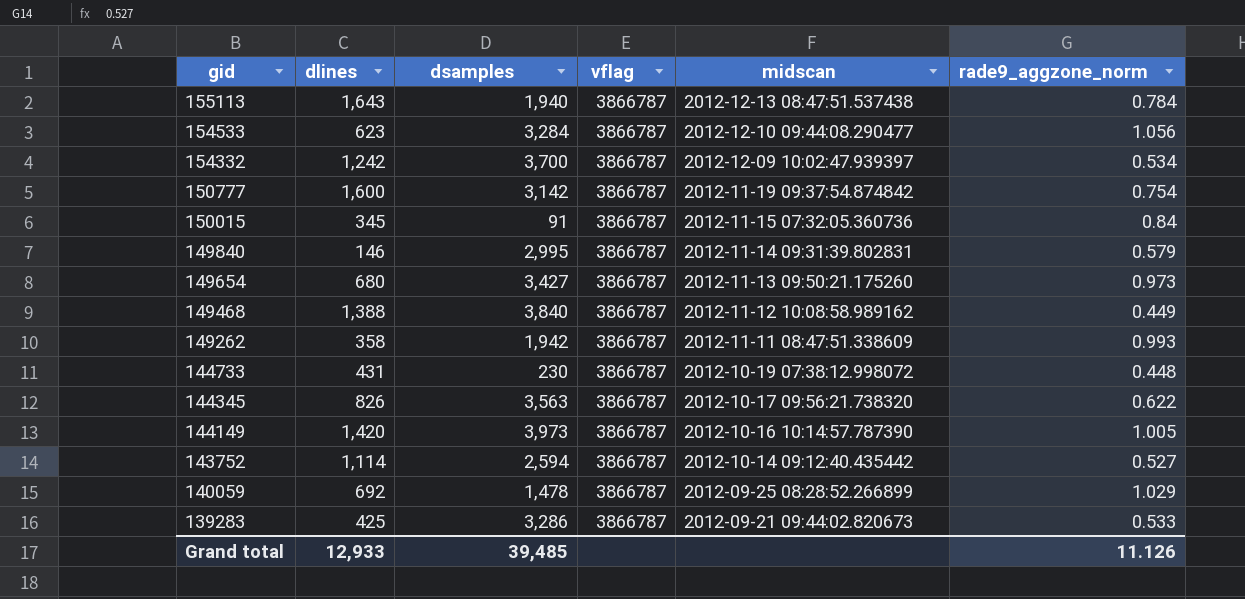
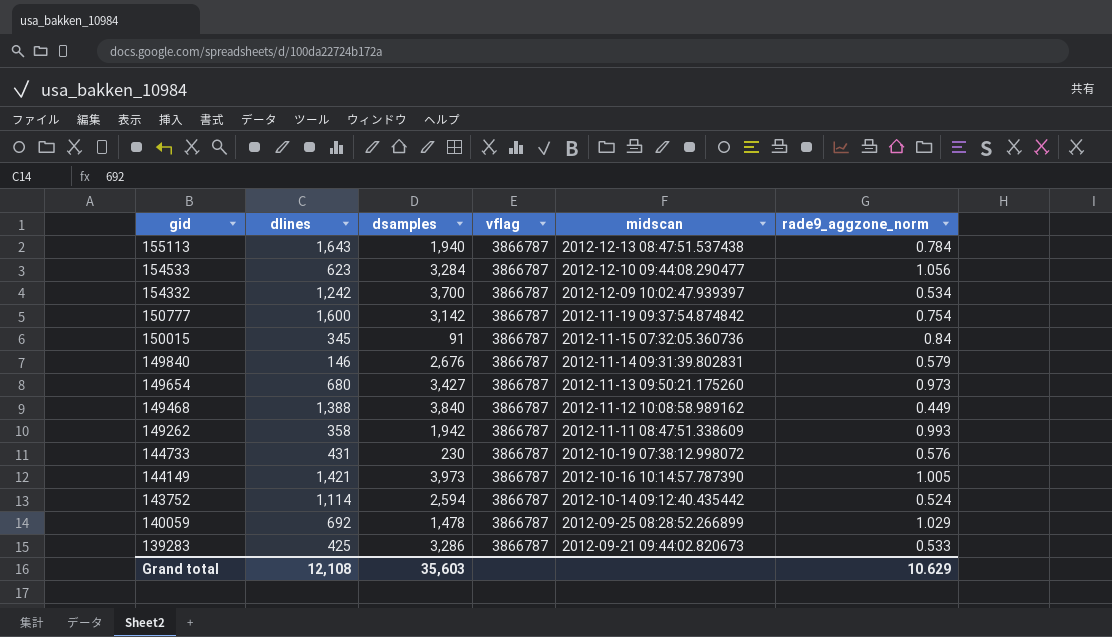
row 144345: 826 | 3,563 | 3866787 | 2012-10-17 09:56:21.738320 | 0.622 -> none
149840 | dsamples: 2,995 -> 2,676
144733 | rade9_aggzone_norm: 0.448 -> 0.576
144149 | dlines: 1,420 -> 1,421
143752 | rade9_aggzone_norm: 0.527 -> 0.524
Grand total | dlines: 12,933 -> 12,108
Grand total | dsamples: 39,485 -> 35,603
Grand total | rade9_aggzone_norm: 11.126 -> 10.629

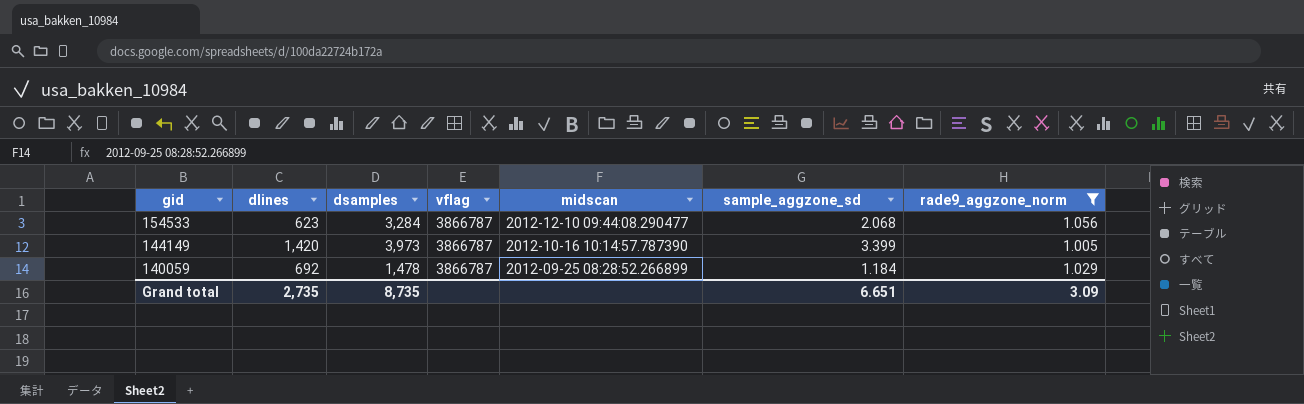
filter: none -> rade9_aggzone_norm >= 1.005
column sample_aggzone_sd | position: none -> 6
144149 | dlines: 1,421 -> 1,420
Grand total | dlines: 12,108 -> 2,735
Grand total | dsamples: 35,603 -> 8,735
Grand total | rade9_aggzone_norm: 10.629 -> 3.09

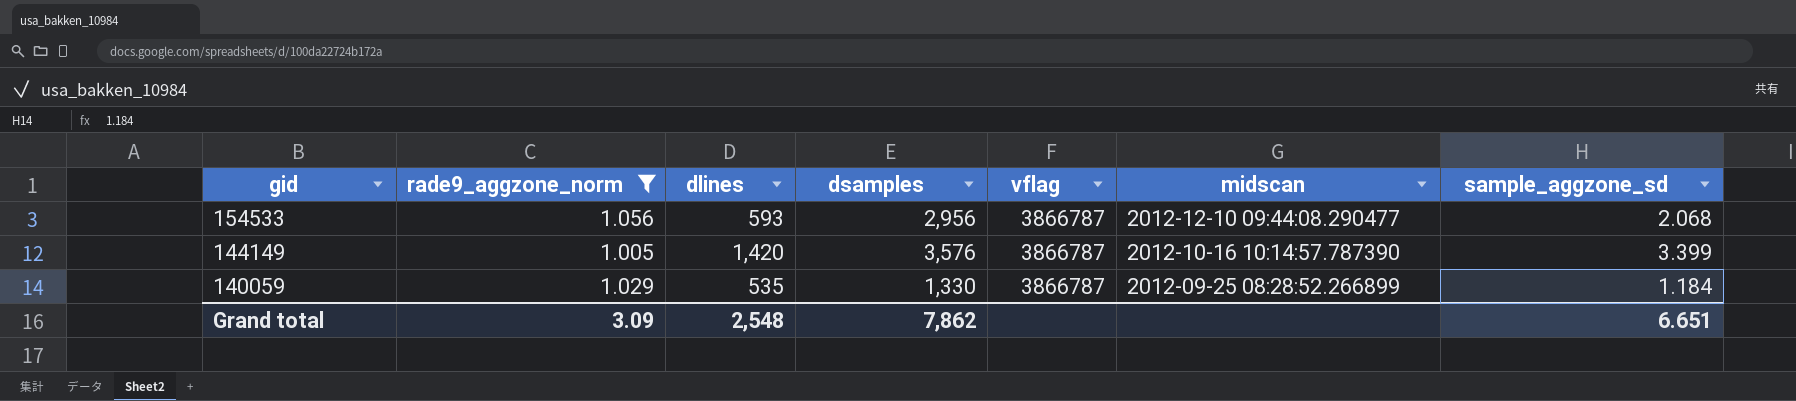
column rade9_aggzone_norm | position: 7 -> 2
154533 | dlines: 623 -> 593
154533 | dsamples: 3,284 -> 2,956
144149 | dsamples: 3,973 -> 3,576
140059 | dlines: 692 -> 535
140059 | dsamples: 1,478 -> 1,330
Grand total | dlines: 2,735 -> 2,548
Grand total | dsamples: 8,735 -> 7,862

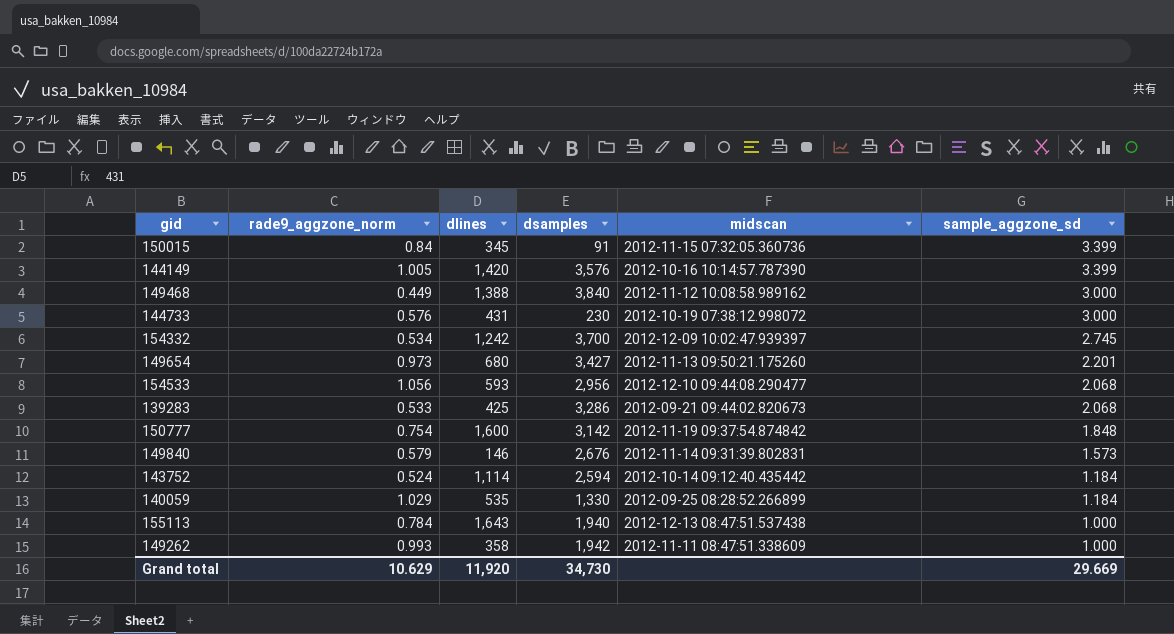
filter: rade9_aggzone_norm >= 1.005 -> none
row order: gid descending -> sample_aggzone_sd descending
column vflag | position: 5 -> none
Grand total | rade9_aggzone_norm: 3.09 -> 10.629
Grand total | dlines: 2,548 -> 11,920
Grand total | dsamples: 7,862 -> 34,730
Grand total | sample_aggzone_sd: 6.651 -> 29.669

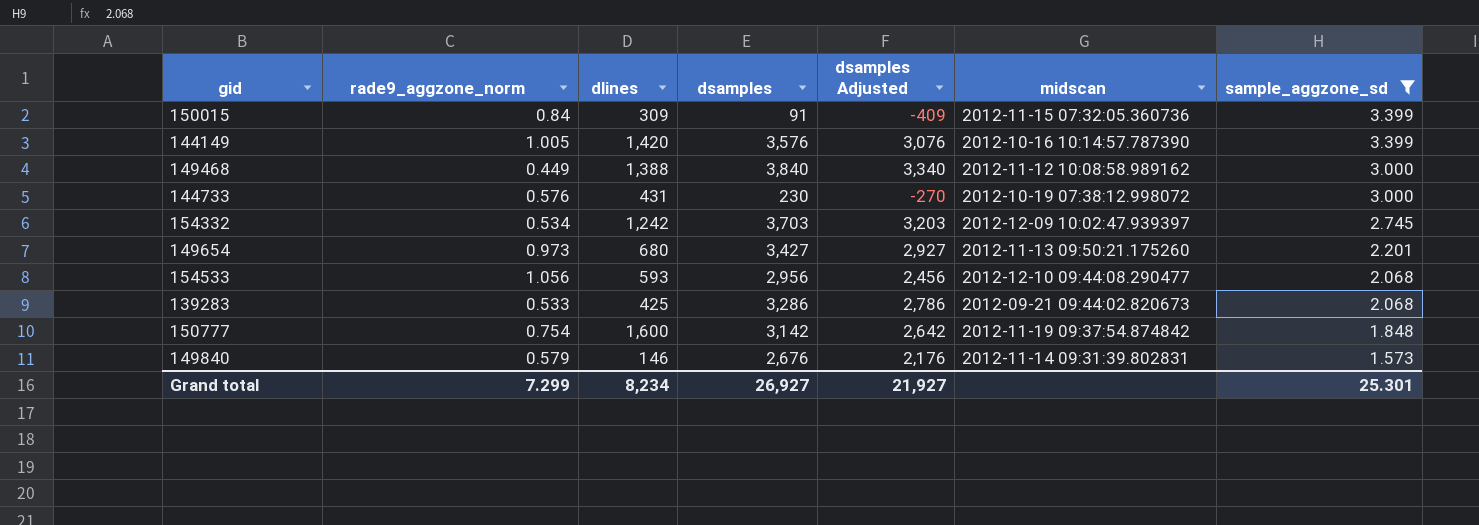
filter: none -> sample_aggzone_sd >= 1.573
column dsamples Adjusted | formula: none -> [dsamples] - 500
150015 | dlines: 345 -> 309
154332 | dsamples: 3,700 -> 3,703
Grand total | rade9_aggzone_norm: 10.629 -> 7.299
Grand total | dlines: 11,920 -> 8,234
Grand total | dsamples: 34,730 -> 26,927
Grand total | sample_aggzone_sd: 29.669 -> 25.301

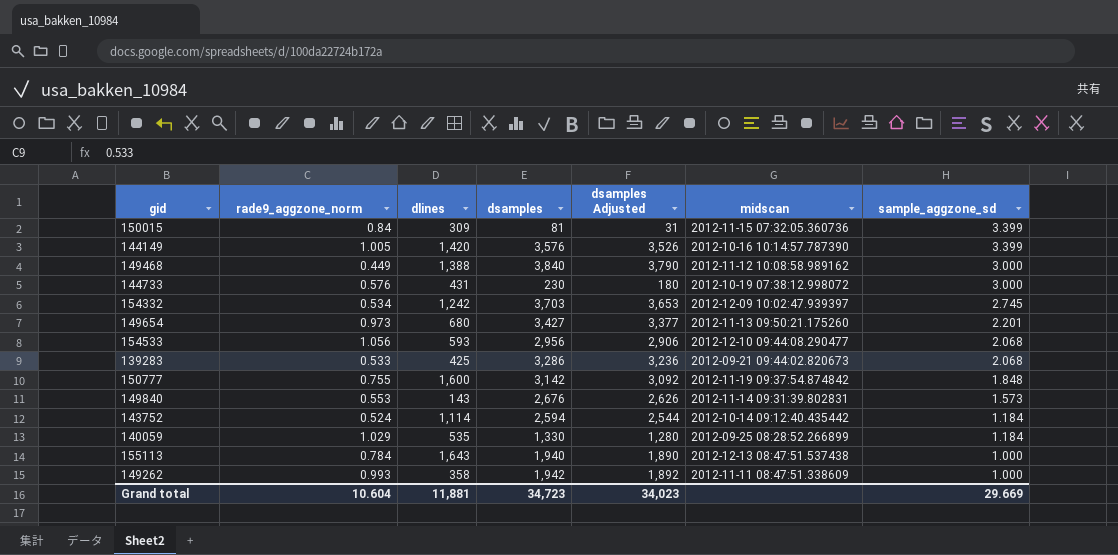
filter: sample_aggzone_sd >= 1.573 -> none
column dsamples Adjusted | formula: [dsamples] - 500 -> [dsamples] - 50
150015 | dsamples: 91 -> 81
150777 | rade9_aggzone_norm: 0.754 -> 0.755
149840 | rade9_aggzone_norm: 0.579 -> 0.553
149840 | dlines: 146 -> 143
Grand total | rade9_aggzone_norm: 7.299 -> 10.604
Grand total | dlines: 8,234 -> 11,881
Grand total | dsamples: 26,927 -> 34,723
Grand total | dsamples Adjusted: 21,927 -> 34,023
Grand total | sample_aggzone_sd: 25.301 -> 29.669

